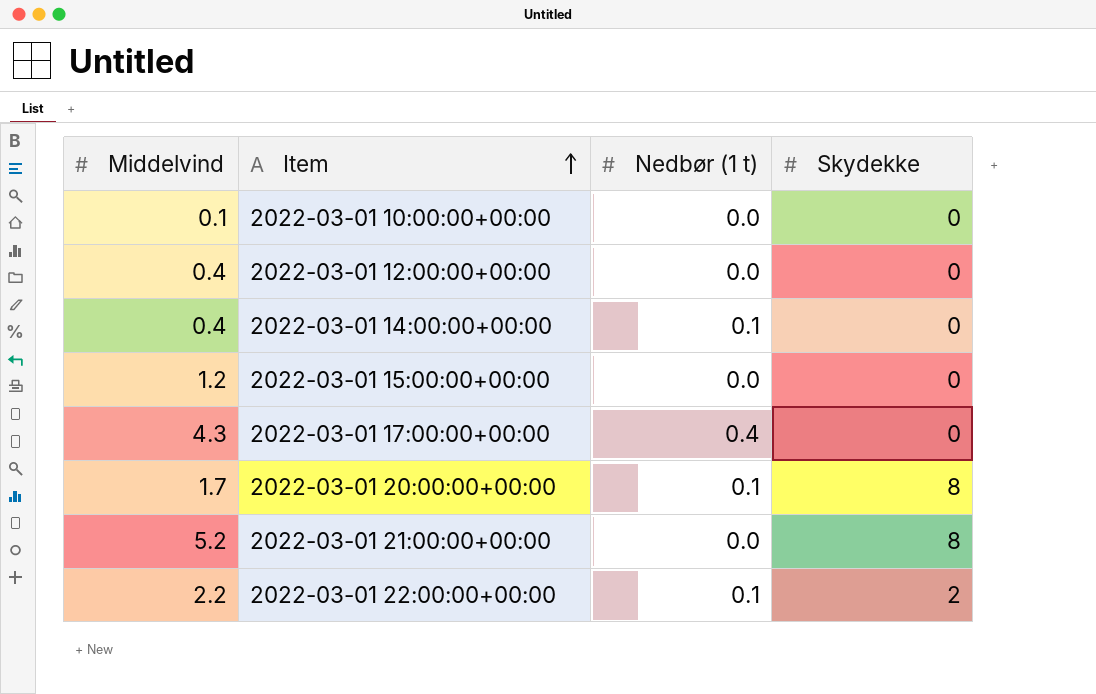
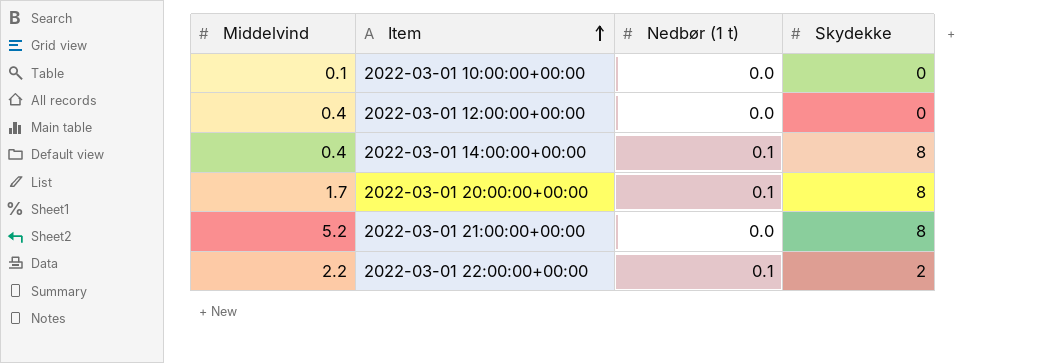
row 2022-03-01 15:00:00+00:00: 1.2 | 0.0 | 0 -> none
row 2022-03-01 17:00:00+00:00: 4.3 | 0.4 | 0 -> none
2022-03-01 14:00:00+00:00 | Skydekke: 0 -> 8

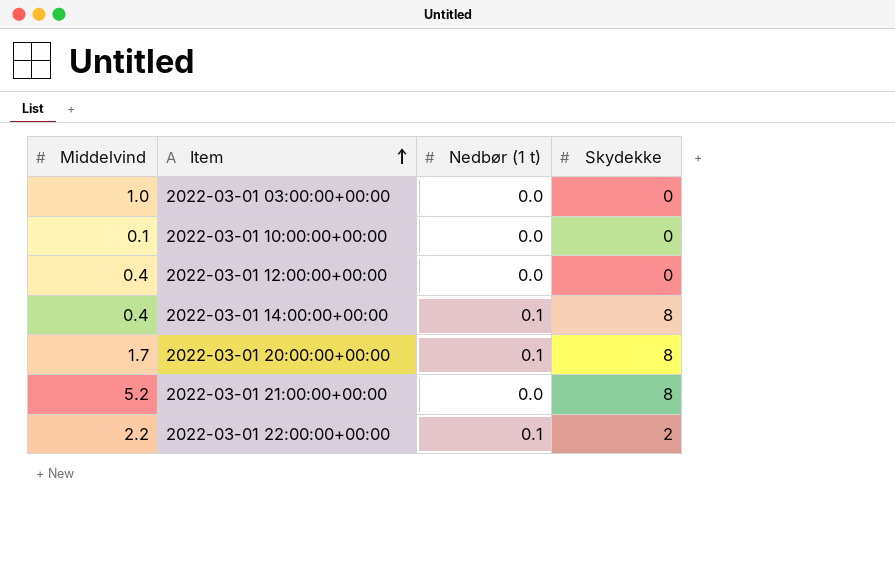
row 2022-03-01 03:00:00+00:00: none -> 1.0 | 0.0 | 0

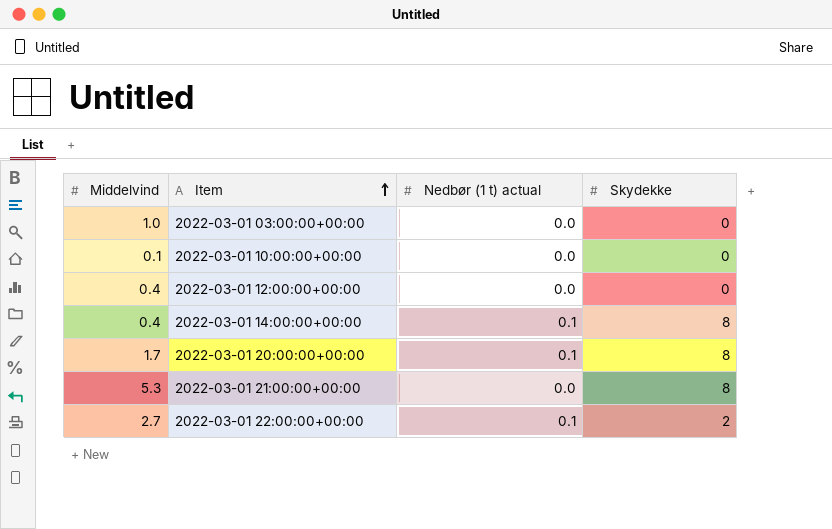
column name: Nedbør (1 t) -> Nedbør (1 t) actual
2022-03-01 21:00:00+00:00 | Middelvind: 5.2 -> 5.3
2022-03-01 22:00:00+00:00 | Middelvind: 2.2 -> 2.7

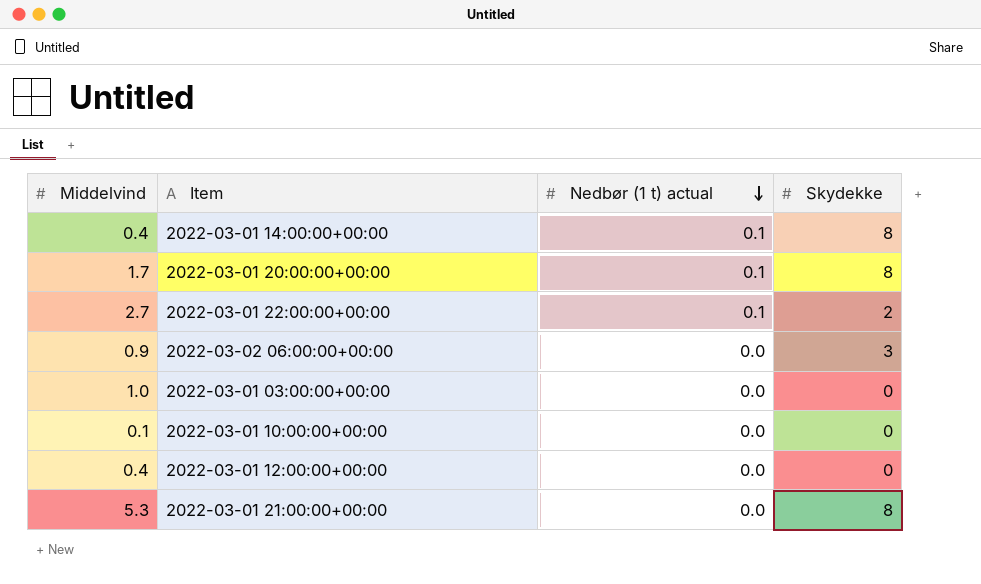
row order: Item ascending -> Nedbør (1 t) actual descending
row 2022-03-02 06:00:00+00:00: none -> 0.9 | 0.0 | 3

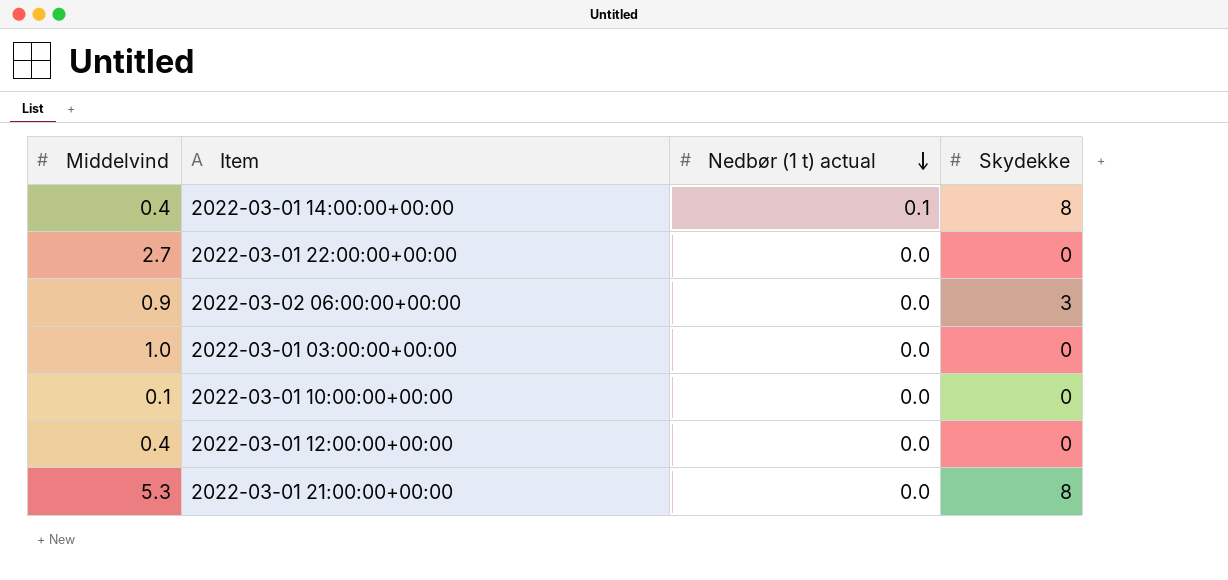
row 2022-03-01 20:00:00+00:00: 1.7 | 0.1 | 8 -> none
2022-03-01 22:00:00+00:00 | Nedbør (1 t) actual: 0.1 -> 0.0
2022-03-01 22:00:00+00:00 | Skydekke: 2 -> 0

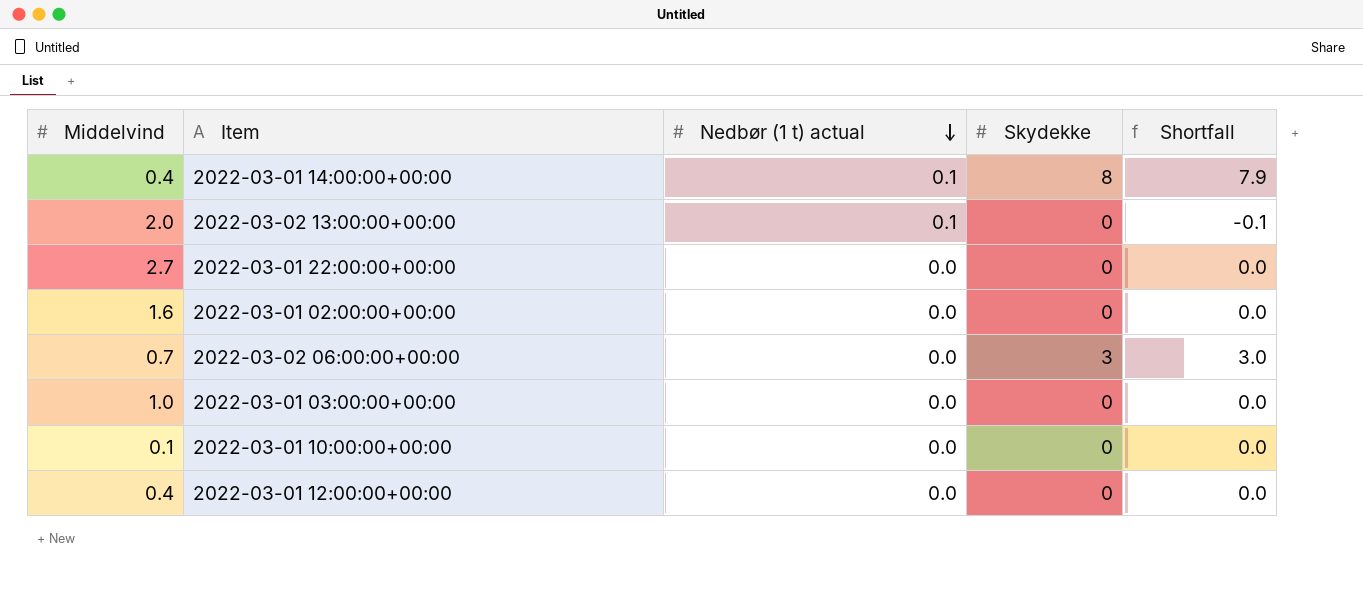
column Shortfall | formula: none -> [Skydekke] - [Nedbør (1 t) actual]
row 2022-03-01 21:00:00+00:00: 5.3 | 0.0 | 8 -> none
row 2022-03-02 13:00:00+00:00: none -> 2.0 | 0.1 | 0 | -0.1
row 2022-03-01 02:00:00+00:00: none -> 1.6 | 0.0 | 0 | 0.0
2022-03-02 06:00:00+00:00 | Middelvind: 0.9 -> 0.7

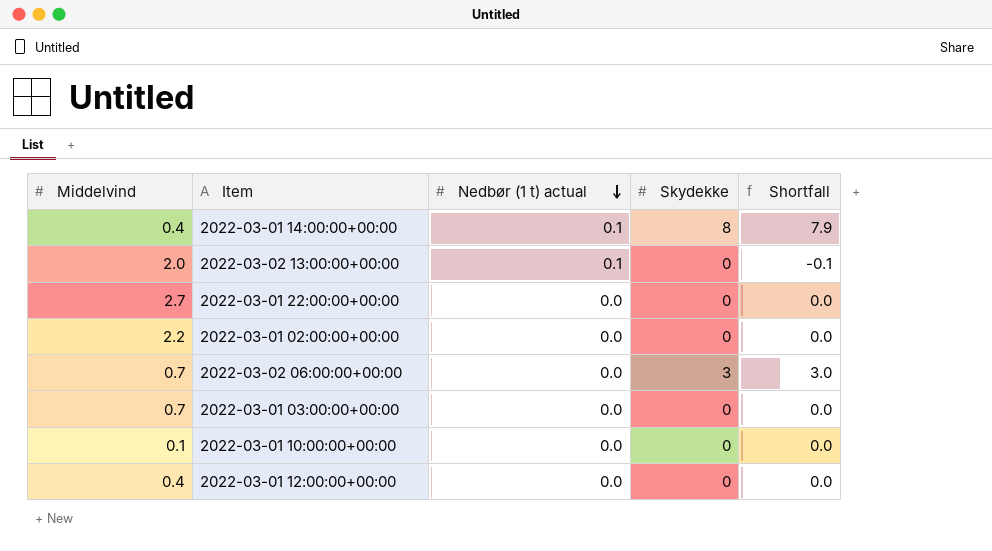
2022-03-01 02:00:00+00:00 | Middelvind: 1.6 -> 2.2
2022-03-01 03:00:00+00:00 | Middelvind: 1.0 -> 0.7

